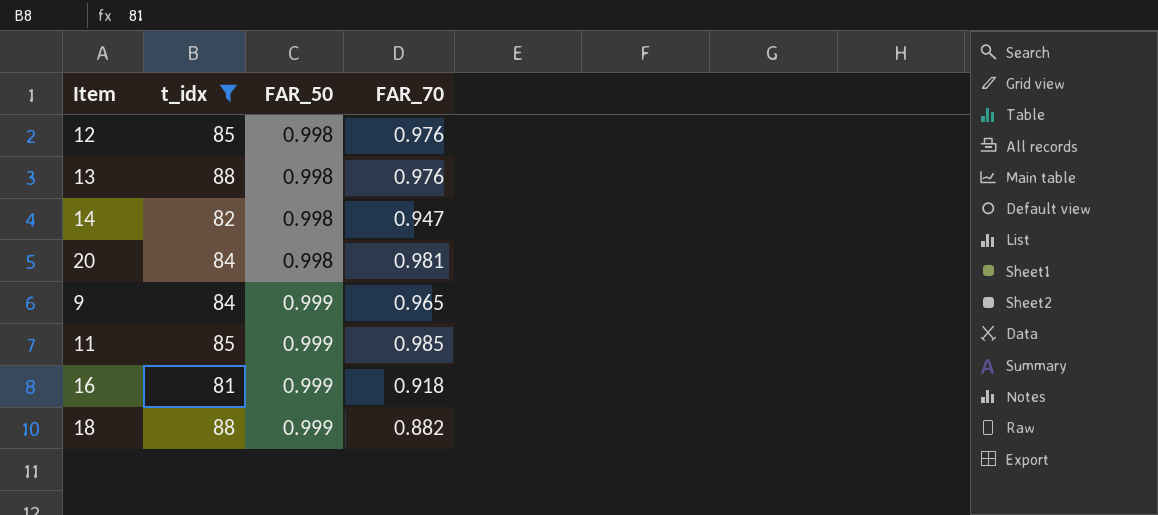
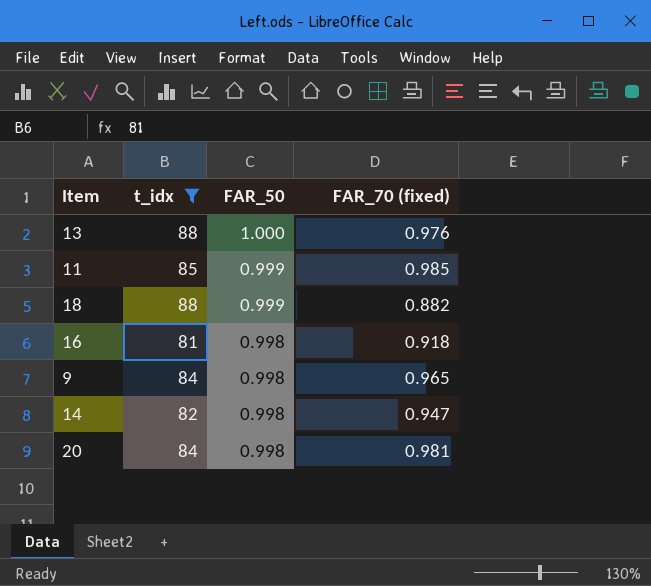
row order: FAR_50 ascending -> FAR_50 descending
column name: FAR_70 -> FAR_70 (fixed)
row 12: 85 | 0.998 | 0.976 -> none
13 | FAR_50: 0.998 -> 1.000
16 | FAR_50: 0.999 -> 0.998
9 | FAR_50: 0.999 -> 0.998

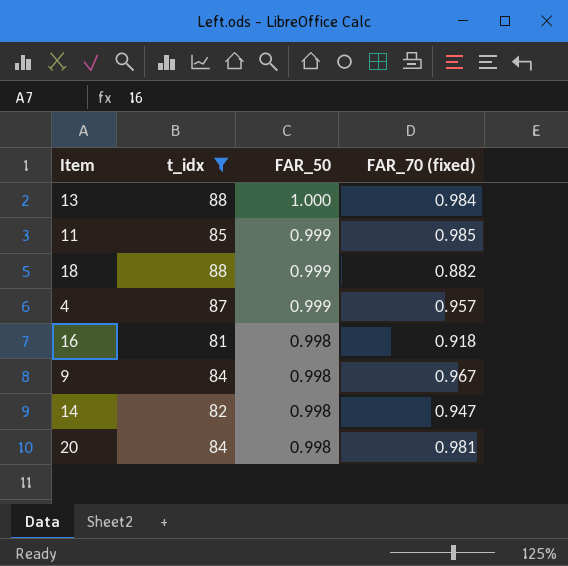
13 | FAR_70 (fixed): 0.976 -> 0.984
row 4: none -> 87 | 0.999 | 0.957
9 | FAR_70 (fixed): 0.965 -> 0.967

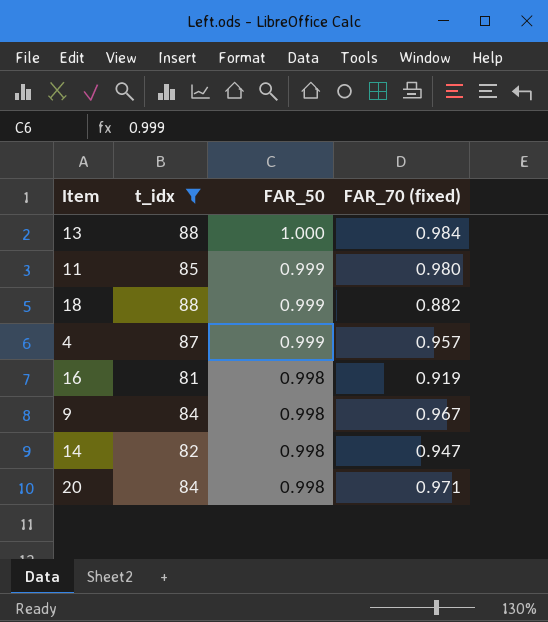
11 | FAR_70 (fixed): 0.985 -> 0.980
16 | FAR_70 (fixed): 0.918 -> 0.919
20 | FAR_70 (fixed): 0.981 -> 0.971

